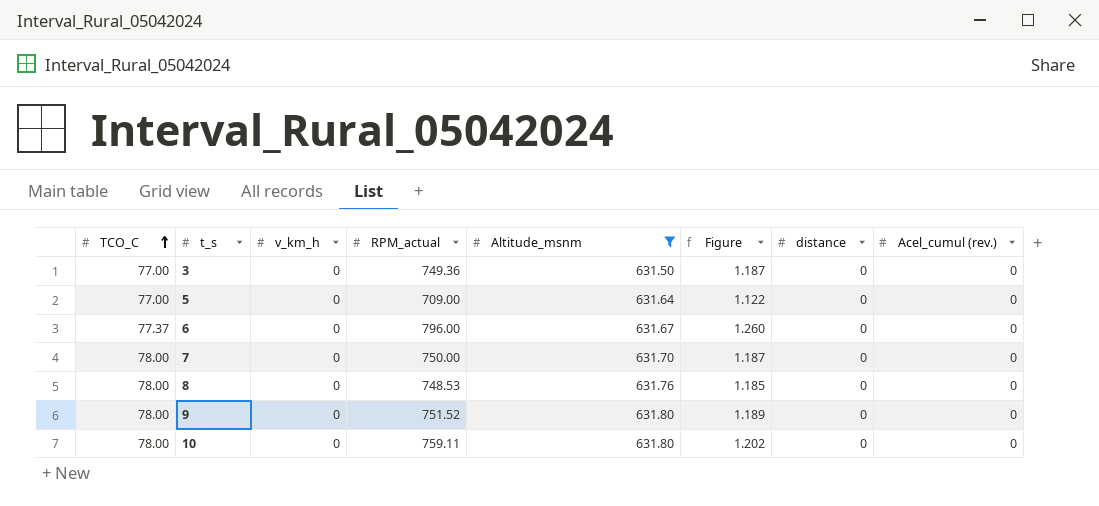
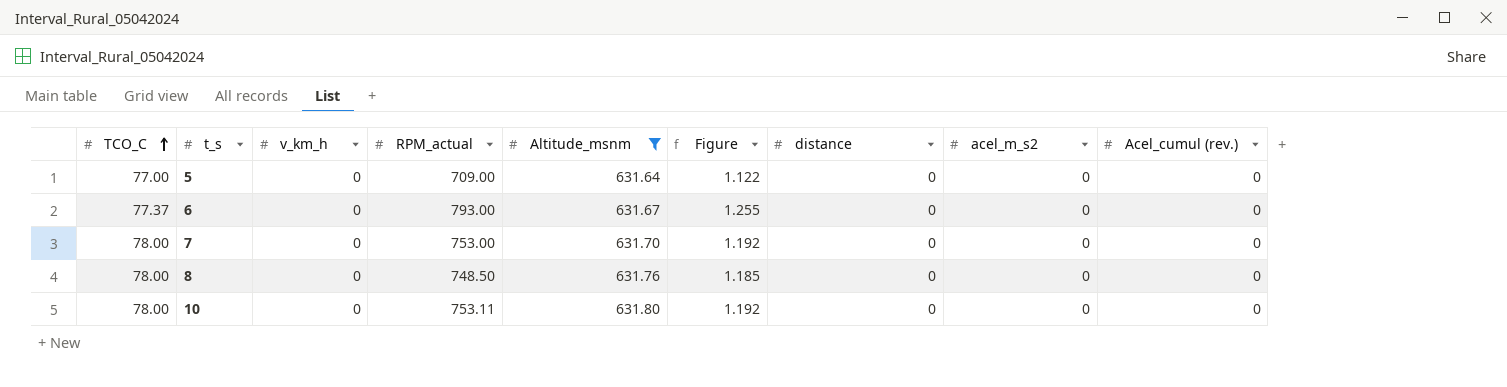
column acel_m_s2 | position: none -> 8
row 3: 77.00 | 0 | 749.36 | 631.50 | 1.187 | 0 | 0 -> none
row 9: 78.00 | 0 | 751.52 | 631.80 | 1.189 | 0 | 0 -> none
6 | RPM_actual: 796.00 -> 793.00
6 | Figure: 1.260 -> 1.255
7 | RPM_actual: 750.00 -> 753.00
7 | Figure: 1.187 -> 1.192
8 | RPM_actual: 748.53 -> 748.50
10 | RPM_actual: 759.11 -> 753.11
10 | Figure: 1.202 -> 1.192

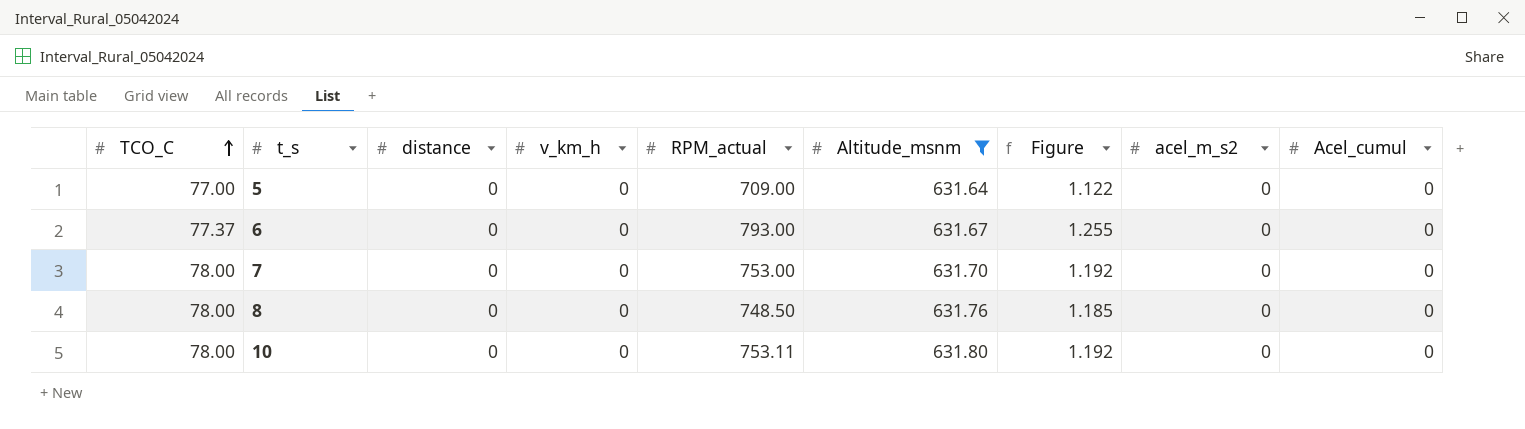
column distance | position: 7 -> 3
column name: Acel_cumul (rev.) -> Acel_cumul

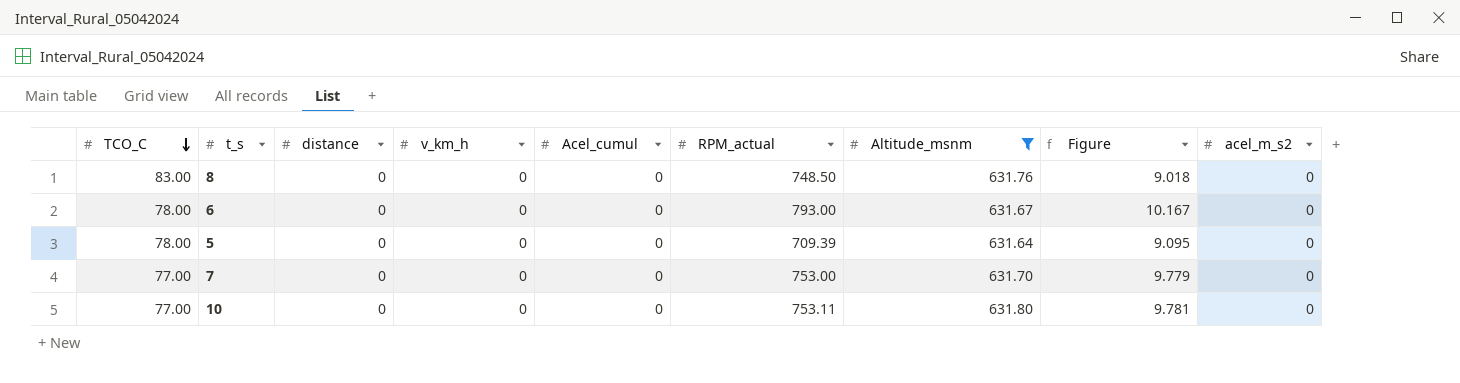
row order: TCO_C ascending -> TCO_C descending
column Acel_cumul | position: 9 -> 5
column Figure | formula: [RPM_actual] / [Altitude_msnm] -> [RPM_actual] / [TCO_C]
8 | TCO_C: 78.00 -> 83.00
6 | TCO_C: 77.37 -> 78.00
5 | TCO_C: 77.00 -> 78.00
5 | RPM_actual: 709.00 -> 709.39
7 | TCO_C: 78.00 -> 77.00
10 | TCO_C: 78.00 -> 77.00

